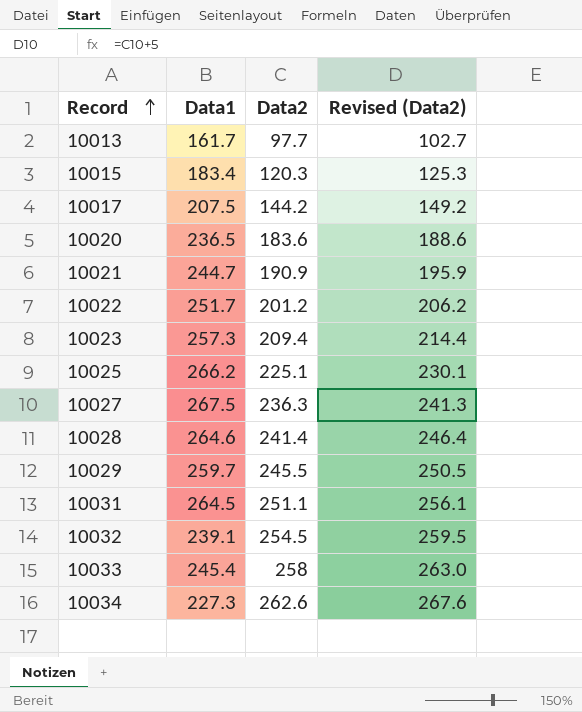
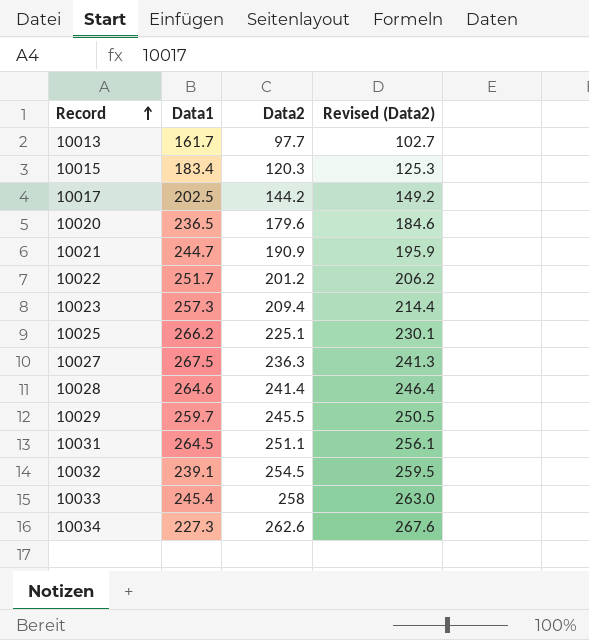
10017 | Data1: 207.5 -> 202.5
10020 | Data2: 183.6 -> 179.6
10020 | Revised (Data2): 188.6 -> 184.6

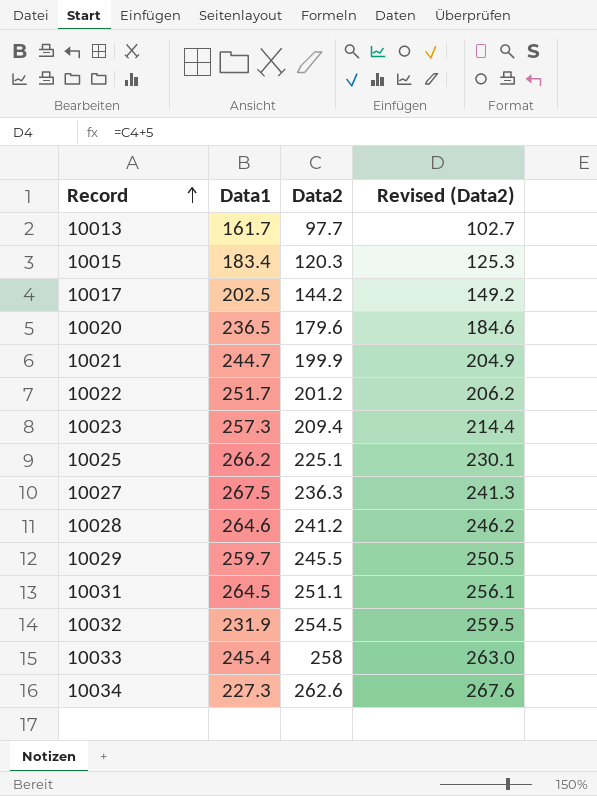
10021 | Data2: 190.9 -> 199.9
10021 | Revised (Data2): 195.9 -> 204.9
10028 | Data2: 241.4 -> 241.2
10028 | Revised (Data2): 246.4 -> 246.2
10032 | Data1: 239.1 -> 231.9

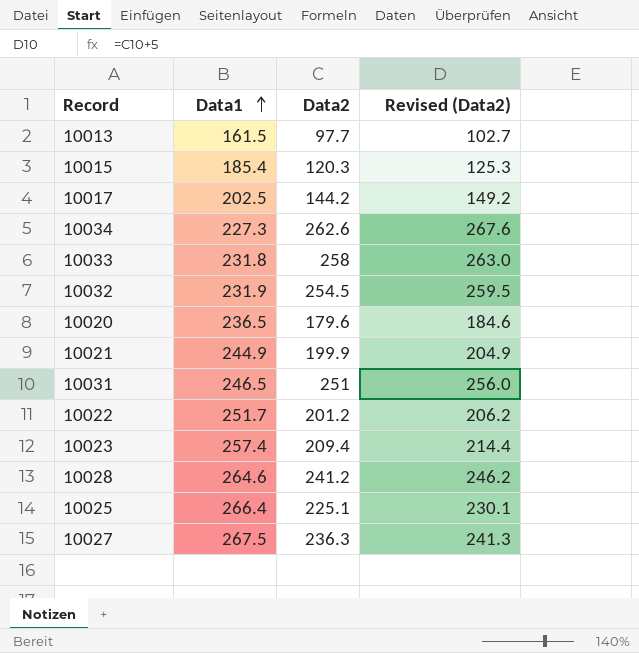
row order: Record ascending -> Data1 ascending
row 10029: 259.7 | 245.5 | 250.5 -> none
10013 | Data1: 161.7 -> 161.5
10015 | Data1: 183.4 -> 185.4
10033 | Data1: 245.4 -> 231.8
10021 | Data1: 244.7 -> 244.9
10031 | Data1: 264.5 -> 246.5
10031 | Data2: 251.1 -> 251
10031 | Revised (Data2): 256.1 -> 256.0
10023 | Data1: 257.3 -> 257.4
10025 | Data1: 266.2 -> 266.4

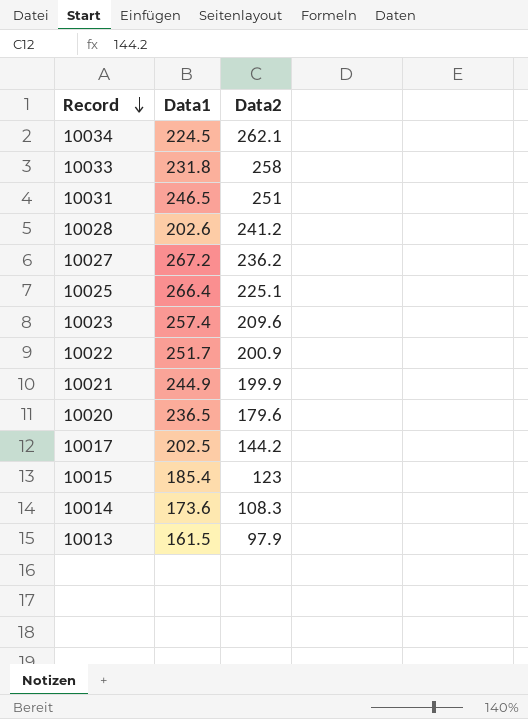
row order: Data1 ascending -> Record descending
column Revised (Data2) | formula: [Data2] + 5 -> none
row 10032: 231.9 | 254.5 | 259.5 -> none
10034 | Data1: 227.3 -> 224.5
10034 | Data2: 262.6 -> 262.1
10028 | Data1: 264.6 -> 202.6
10027 | Data1: 267.5 -> 267.2
10027 | Data2: 236.3 -> 236.2
10023 | Data2: 209.4 -> 209.6
10022 | Data2: 201.2 -> 200.9
10015 | Data2: 120.3 -> 123
row 10014: none -> 173.6 | 108.3
10013 | Data2: 97.7 -> 97.9

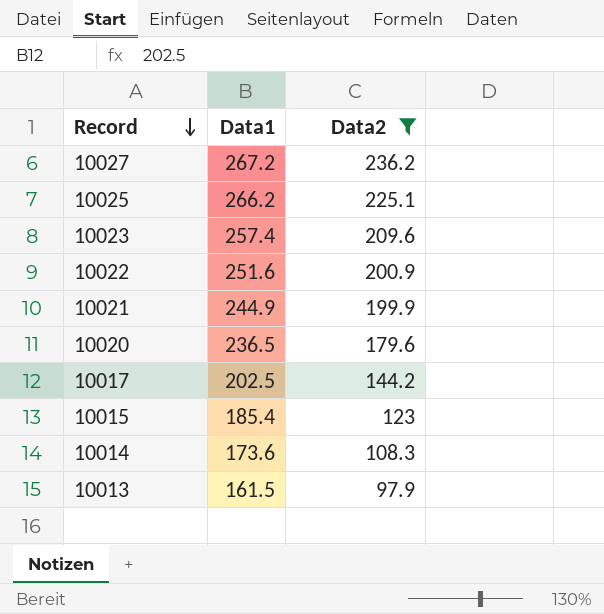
filter: none -> Data2 <= 236.2
10025 | Data1: 266.4 -> 266.2
10022 | Data1: 251.7 -> 251.6

